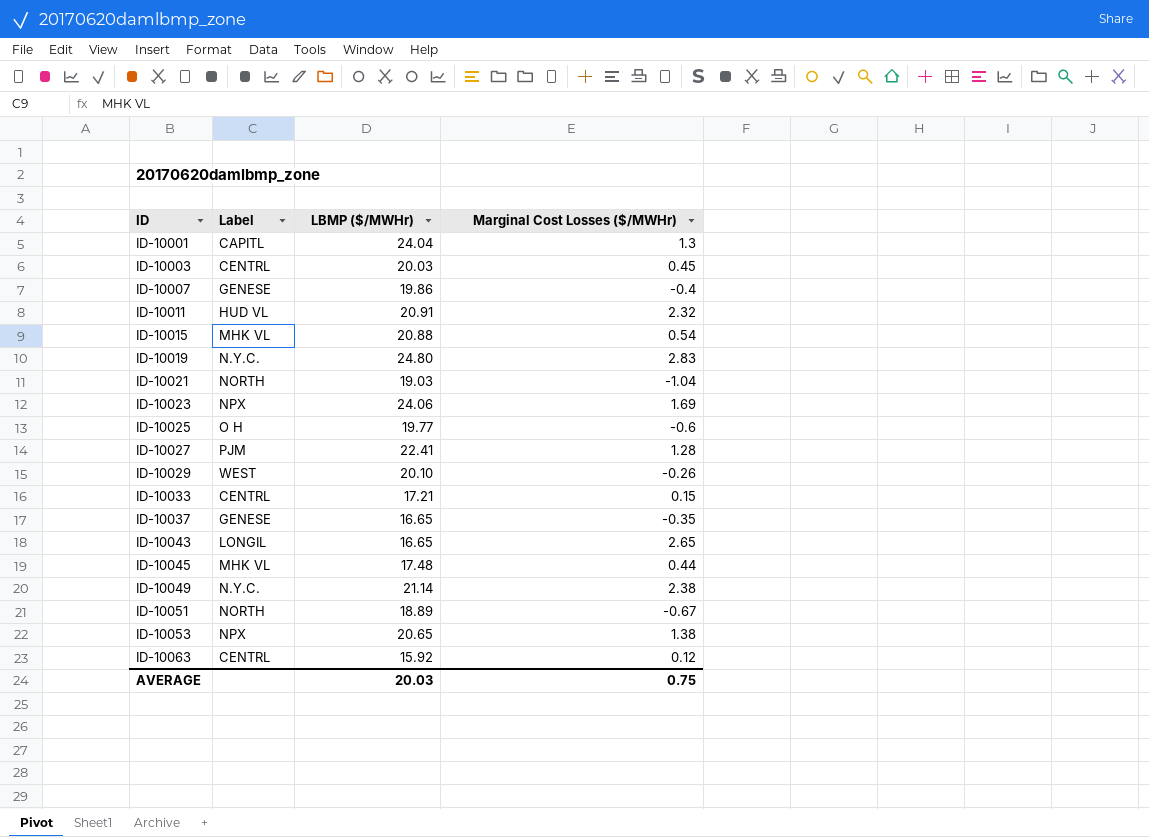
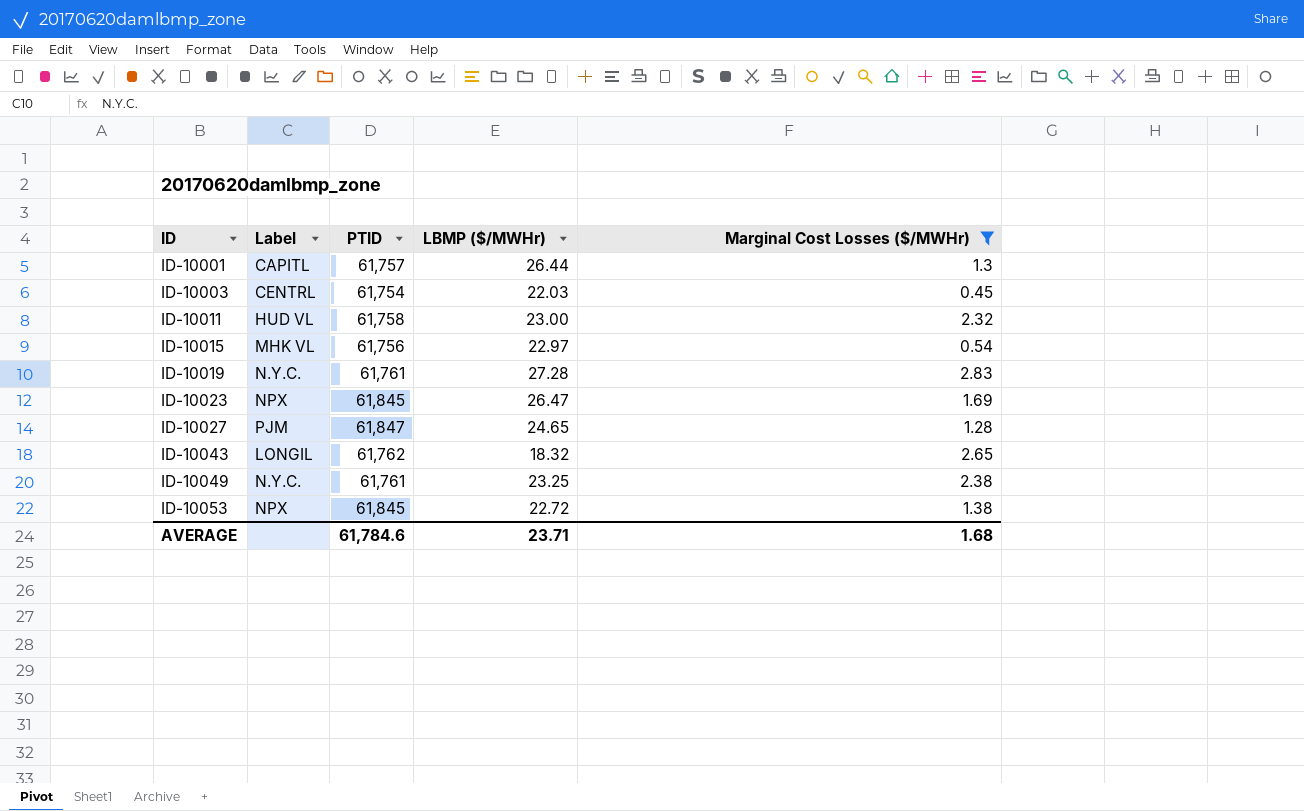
filter: none -> Marginal Cost Losses ($/MWHr) >= 0.45
column PTID | position: none -> 3
ID-10001 | LBMP ($/MWHr): 24.04 -> 26.44
ID-10003 | LBMP ($/MWHr): 20.03 -> 22.03
ID-10011 | LBMP ($/MWHr): 20.91 -> 23.00
ID-10015 | LBMP ($/MWHr): 20.88 -> 22.97
ID-10019 | LBMP ($/MWHr): 24.80 -> 27.28
ID-10023 | LBMP ($/MWHr): 24.06 -> 26.47
ID-10027 | LBMP ($/MWHr): 22.41 -> 24.65
ID-10043 | LBMP ($/MWHr): 16.65 -> 18.32
ID-10049 | LBMP ($/MWHr): 21.14 -> 23.25
ID-10053 | LBMP ($/MWHr): 20.65 -> 22.72
AVERAGE | LBMP ($/MWHr): 20.03 -> 23.71
AVERAGE | Marginal Cost Losses ($/MWHr): 0.75 -> 1.68

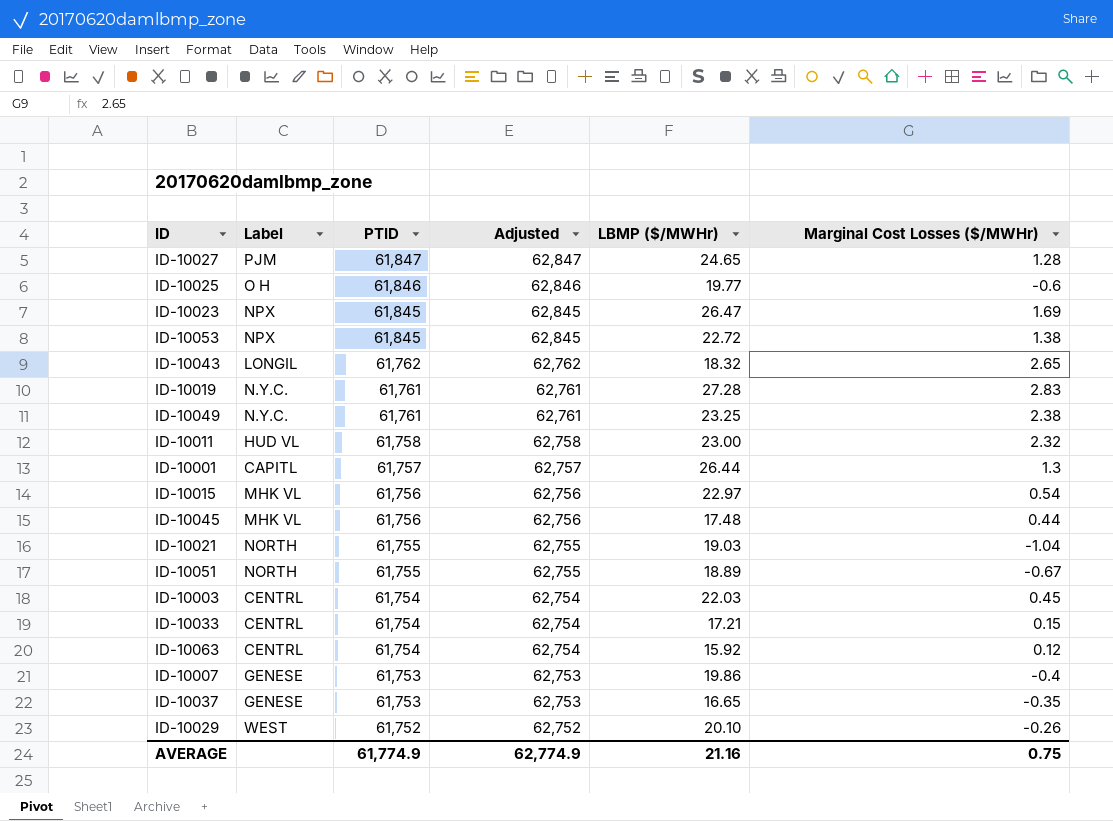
filter: Marginal Cost Losses ($/MWHr) >= 0.45 -> none
row order: ID ascending -> PTID descending
column Adjusted | formula: none -> [PTID] + 1000
AVERAGE | PTID: 61,784.6 -> 61,774.9
AVERAGE | LBMP ($/MWHr): 23.71 -> 21.16
AVERAGE | Marginal Cost Losses ($/MWHr): 1.68 -> 0.75

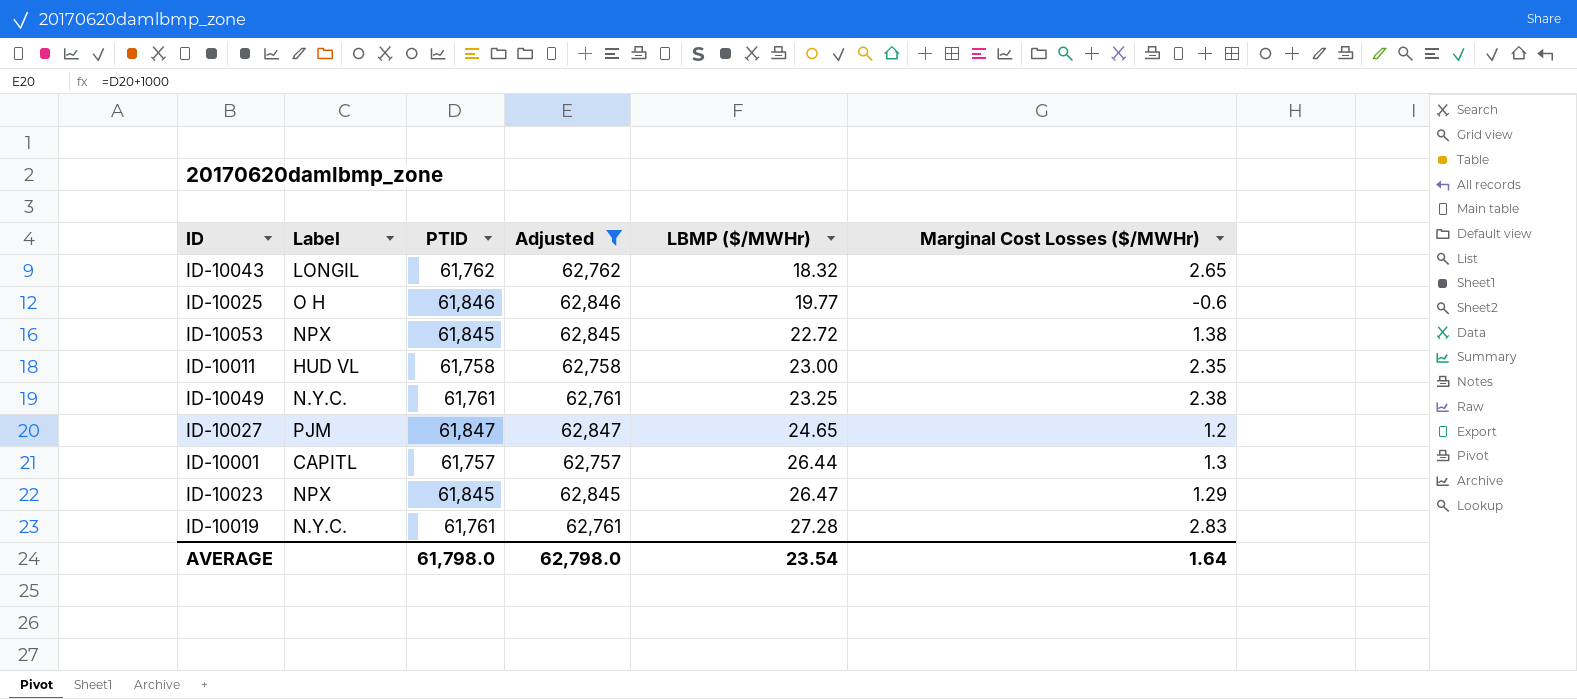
filter: none -> Adjusted >= 62,757
row order: PTID descending -> LBMP ($/MWHr) ascending
ID-10011 | Marginal Cost Losses ($/MWHr): 2.32 -> 2.35
ID-10027 | Marginal Cost Losses ($/MWHr): 1.28 -> 1.2
ID-10023 | Marginal Cost Losses ($/MWHr): 1.69 -> 1.29
AVERAGE | PTID: 61,774.9 -> 61,798.0
AVERAGE | Adjusted: 62,774.9 -> 62,798.0
AVERAGE | LBMP ($/MWHr): 21.16 -> 23.54
AVERAGE | Marginal Cost Losses ($/MWHr): 0.75 -> 1.64

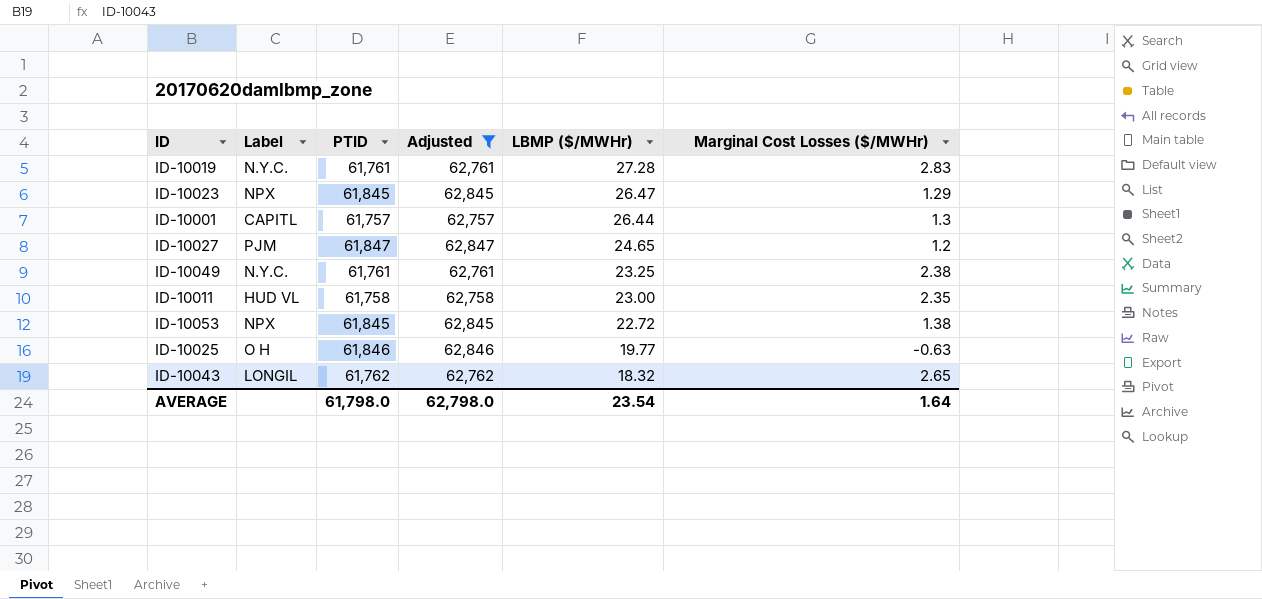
row order: LBMP ($/MWHr) ascending -> LBMP ($/MWHr) descending
ID-10025 | Marginal Cost Losses ($/MWHr): -0.6 -> -0.63

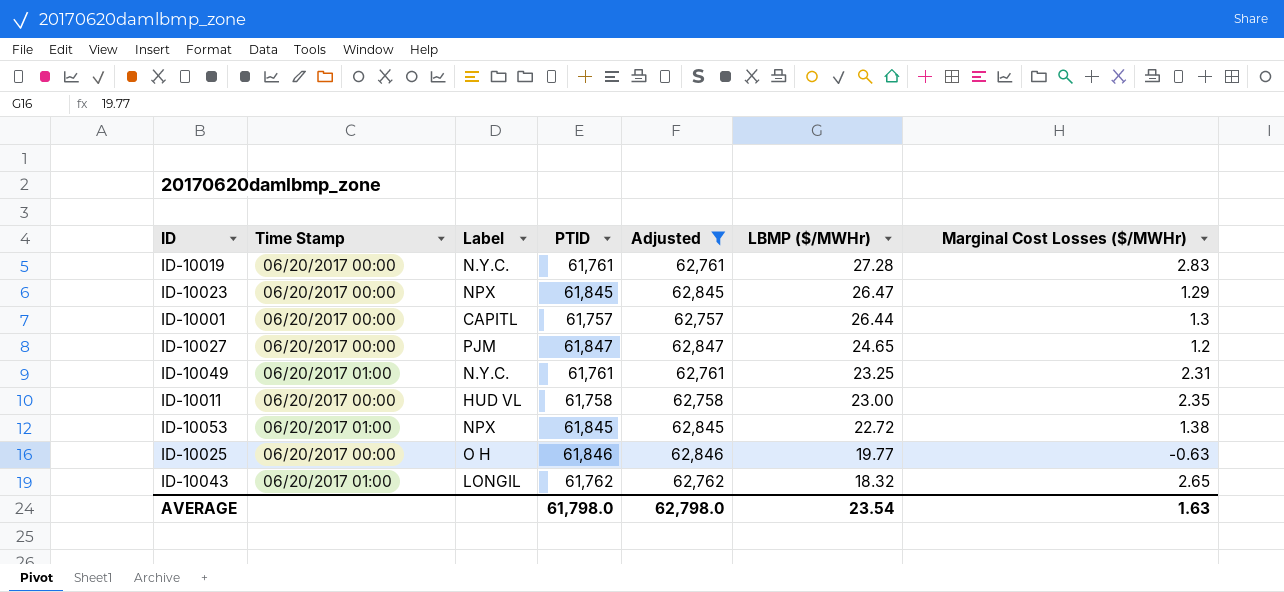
column Time Stamp | position: none -> 2
ID-10049 | Marginal Cost Losses ($/MWHr): 2.38 -> 2.31
AVERAGE | Marginal Cost Losses ($/MWHr): 1.64 -> 1.63

